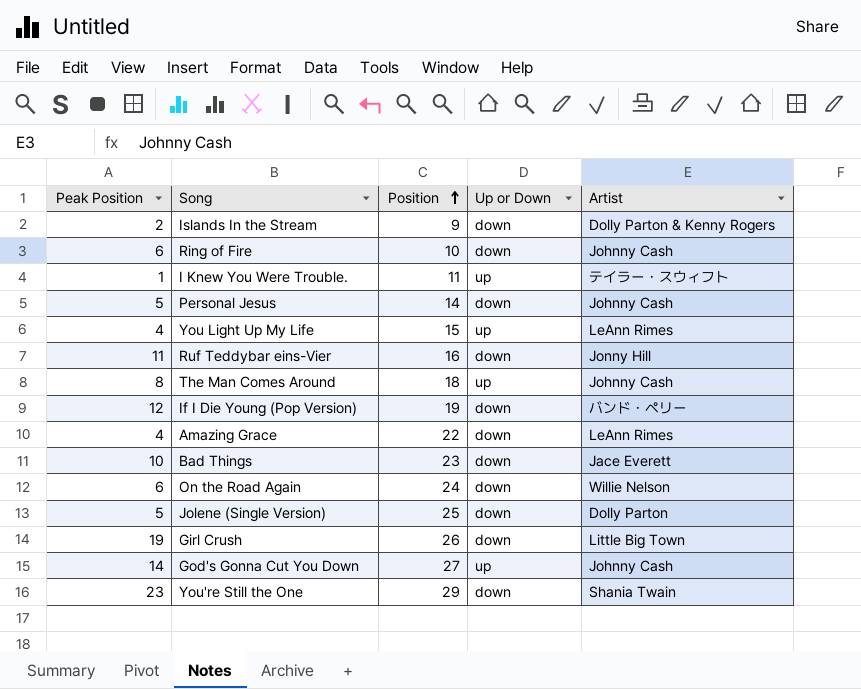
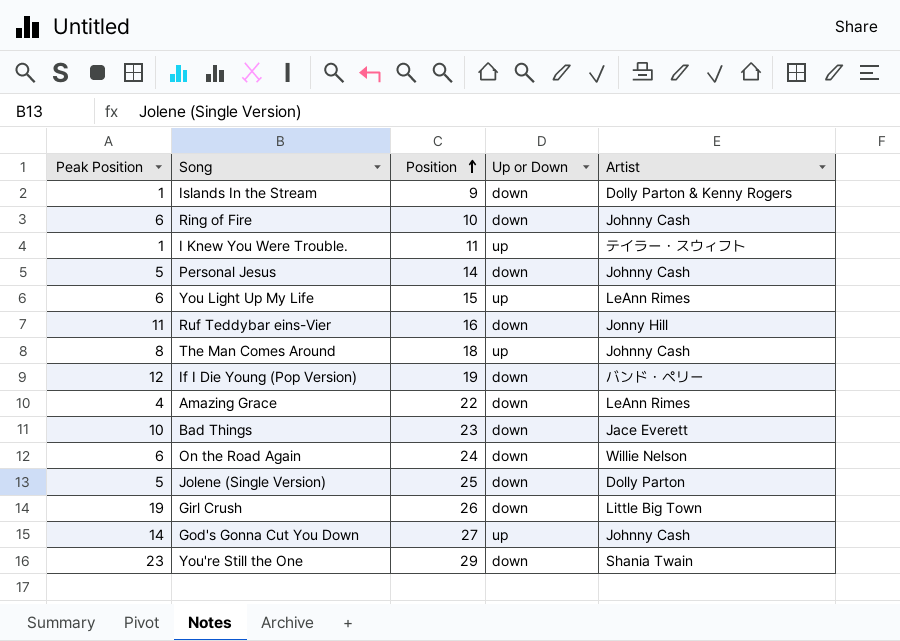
Islands In the Stream | Peak Position: 2 -> 1
You Light Up My Life | Peak Position: 4 -> 6

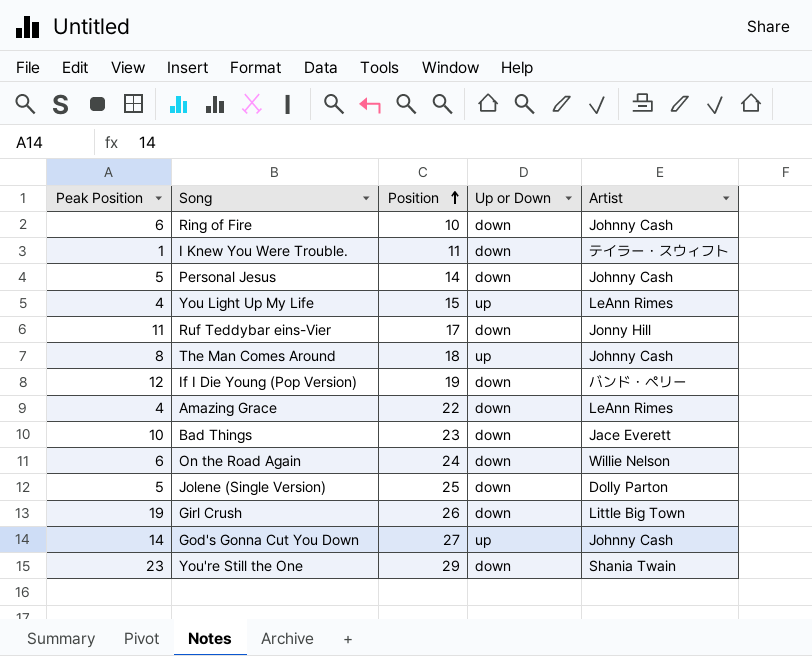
row Islands In the Stream: 1 | 9 | down | Dolly Parton & Kenny Rogers -> none
I Knew You Were Trouble. | Up or Down: up -> down
You Light Up My Life | Peak Position: 6 -> 4
Ruf Teddybar eins-Vier | Position: 16 -> 17

